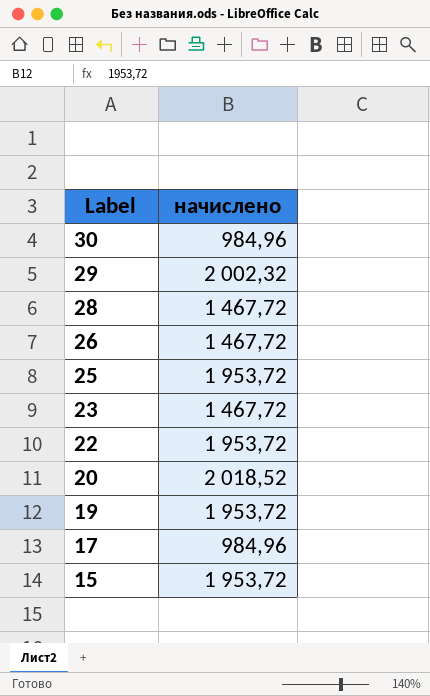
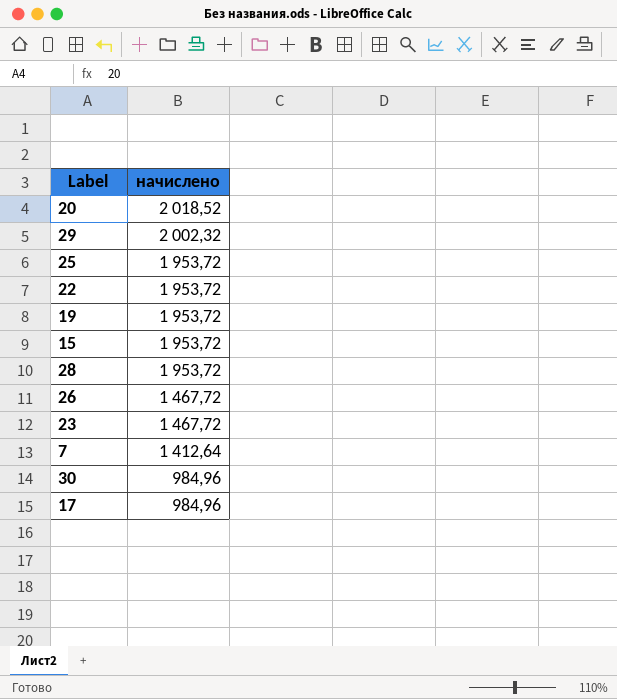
row order: Label descending -> начислено descending
28 | начислено: 1 467,72 -> 1 953,72
row 7: none -> 1 412,64

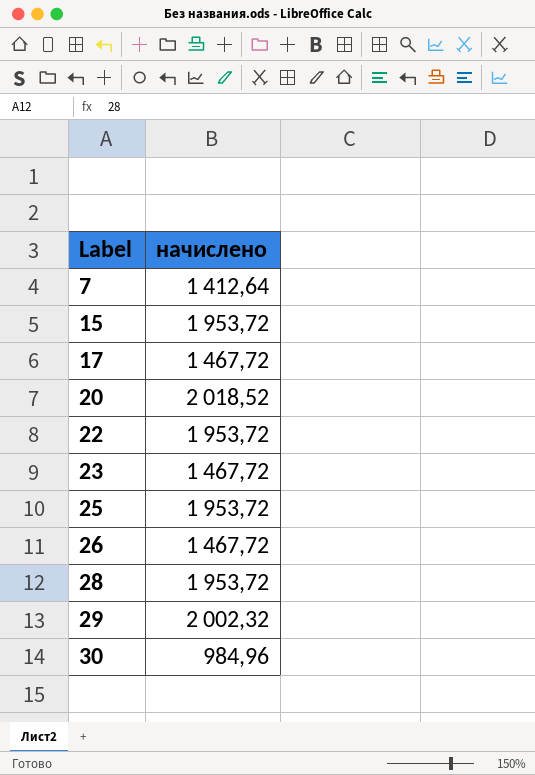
row order: начислено descending -> Label ascending
row 19: 1 953,72 -> none
17 | начислено: 984,96 -> 1 467,72

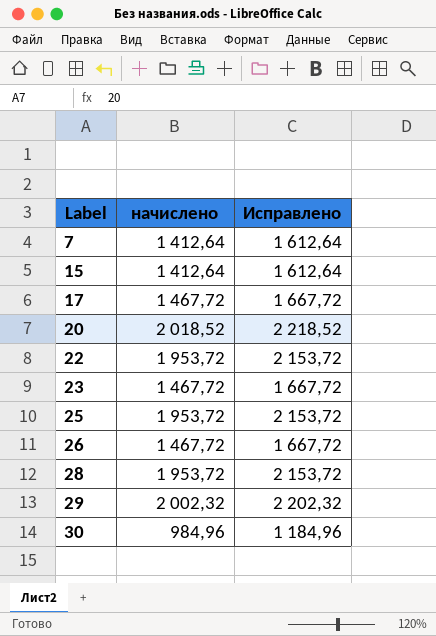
column Исправлено | formula: none -> [начислено] + 200
15 | начислено: 1 953,72 -> 1 412,64

